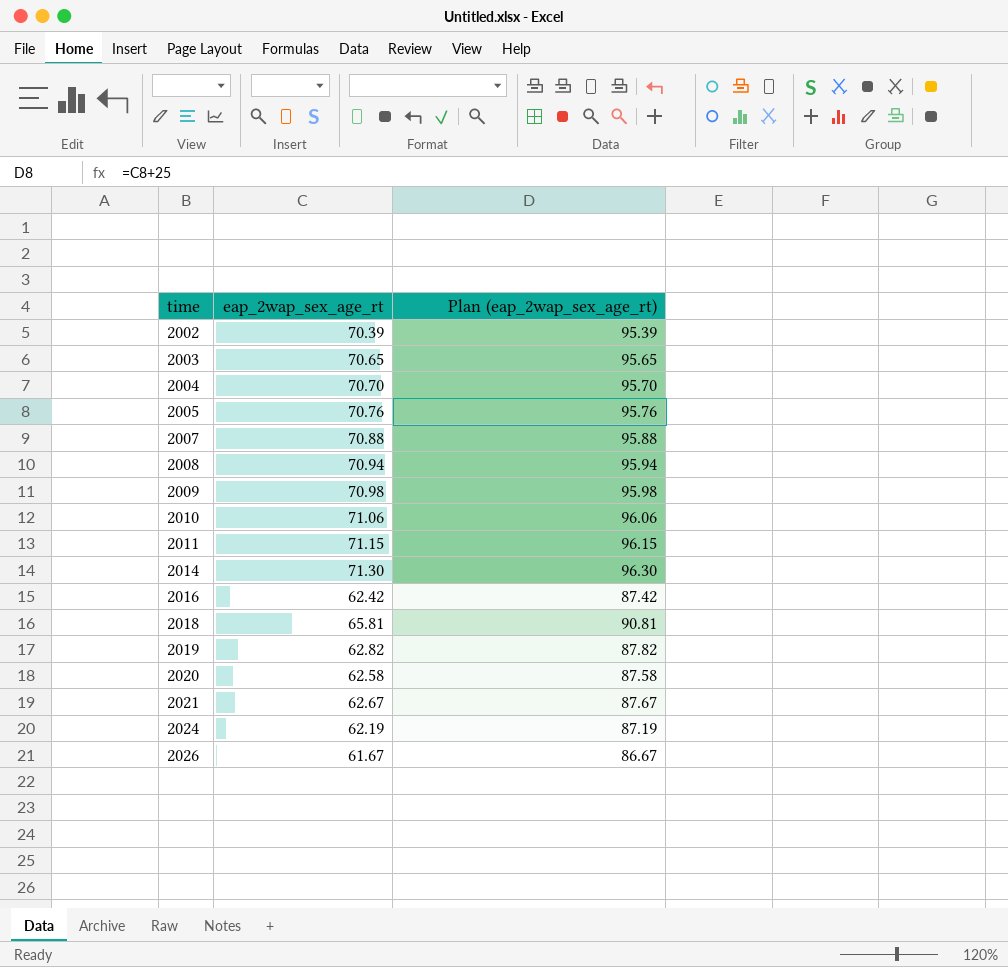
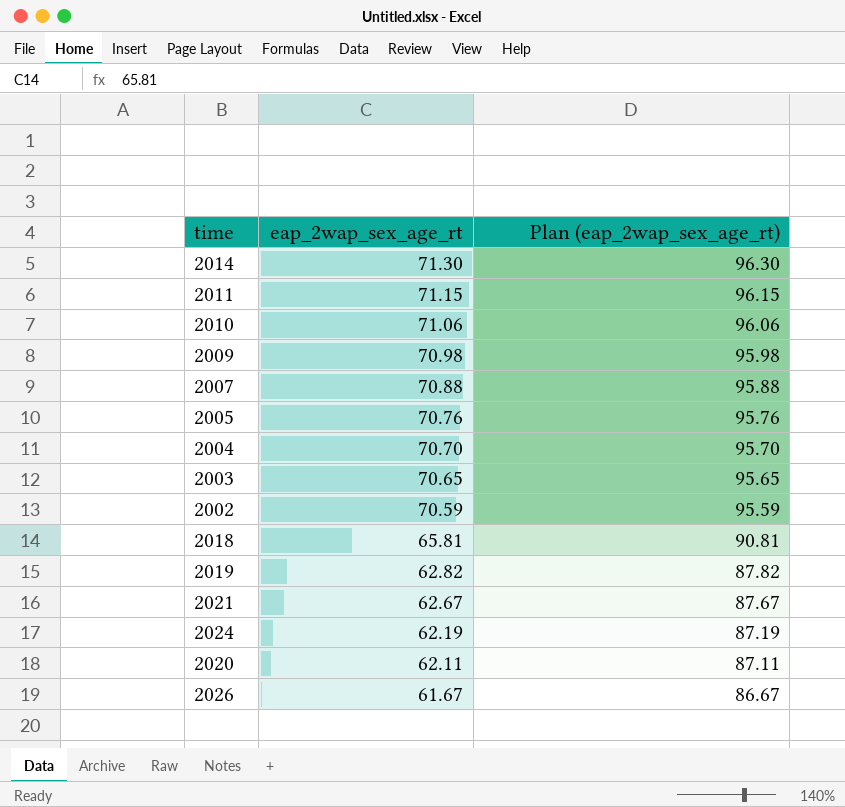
row order: time ascending -> eap_2wap_sex_age_rt descending
row 2008: 70.94 | 95.94 -> none
row 2016: 62.42 | 87.42 -> none
2002 | eap_2wap_sex_age_rt: 70.39 -> 70.59
2002 | Plan (eap_2wap_sex_age_rt): 95.39 -> 95.59
2020 | eap_2wap_sex_age_rt: 62.58 -> 62.11
2020 | Plan (eap_2wap_sex_age_rt): 87.58 -> 87.11

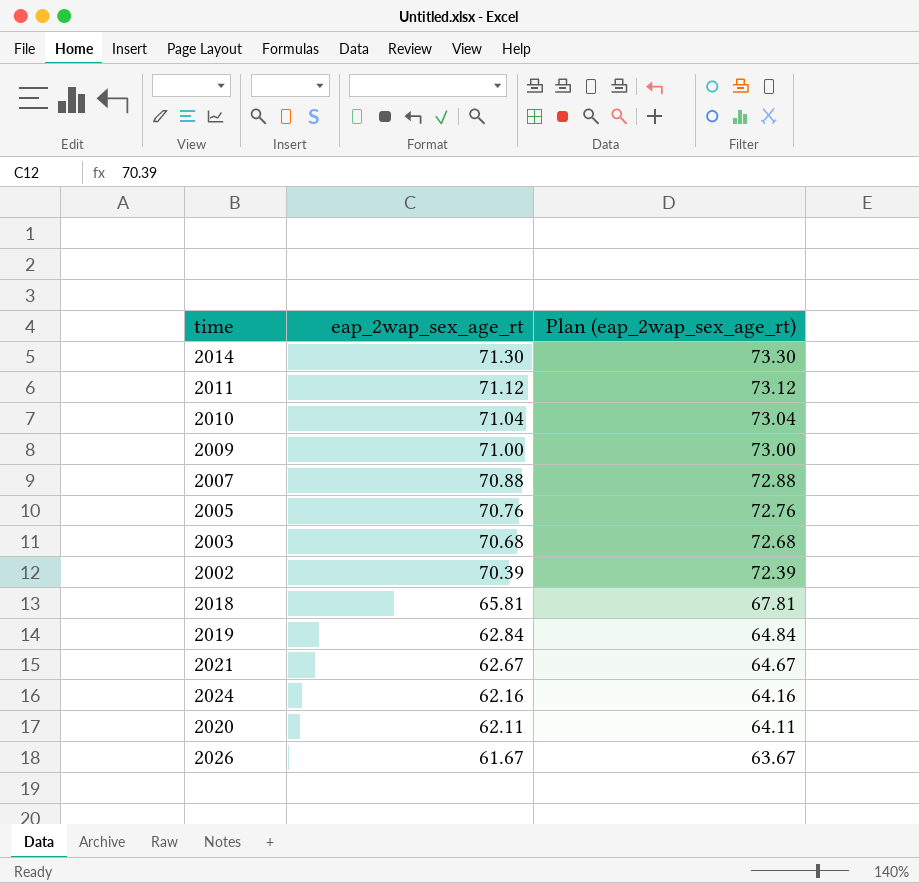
column Plan (eap_2wap_sex_age_rt) | formula: [eap_2wap_sex_age_rt] + 25 -> [eap_2wap_sex_age_rt] + 2
row 2004: 70.70 | 95.70 -> none
2011 | eap_2wap_sex_age_rt: 71.15 -> 71.12
2010 | eap_2wap_sex_age_rt: 71.06 -> 71.04
2009 | eap_2wap_sex_age_rt: 70.98 -> 71.00
2003 | eap_2wap_sex_age_rt: 70.65 -> 70.68
2002 | eap_2wap_sex_age_rt: 70.59 -> 70.39
2019 | eap_2wap_sex_age_rt: 62.82 -> 62.84
2024 | eap_2wap_sex_age_rt: 62.19 -> 62.16

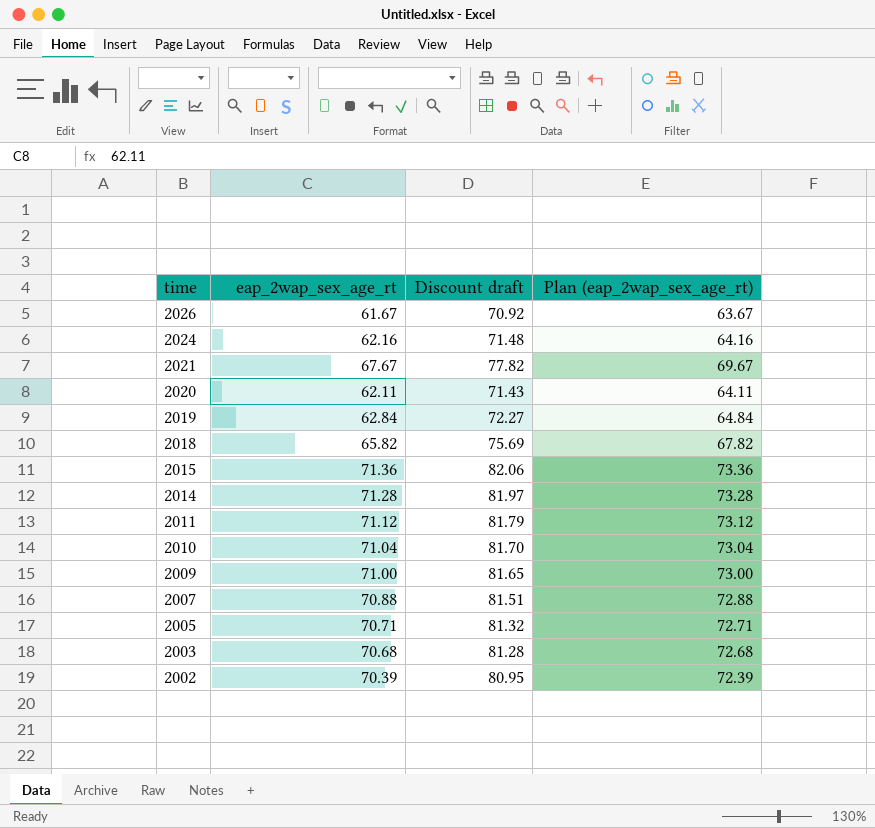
row order: eap_2wap_sex_age_rt descending -> time descending
column Discount draft | formula: none -> [eap_2wap_sex_age_rt] * 1.15
2021 | eap_2wap_sex_age_rt: 62.67 -> 67.67
2021 | Plan (eap_2wap_sex_age_rt): 64.67 -> 69.67
2018 | eap_2wap_sex_age_rt: 65.81 -> 65.82
2018 | Plan (eap_2wap_sex_age_rt): 67.81 -> 67.82
row 2015: none -> 71.36 | 82.06 | 73.36
2014 | eap_2wap_sex_age_rt: 71.30 -> 71.28
2014 | Plan (eap_2wap_sex_age_rt): 73.30 -> 73.28
2005 | eap_2wap_sex_age_rt: 70.76 -> 70.71
2005 | Plan (eap_2wap_sex_age_rt): 72.76 -> 72.71

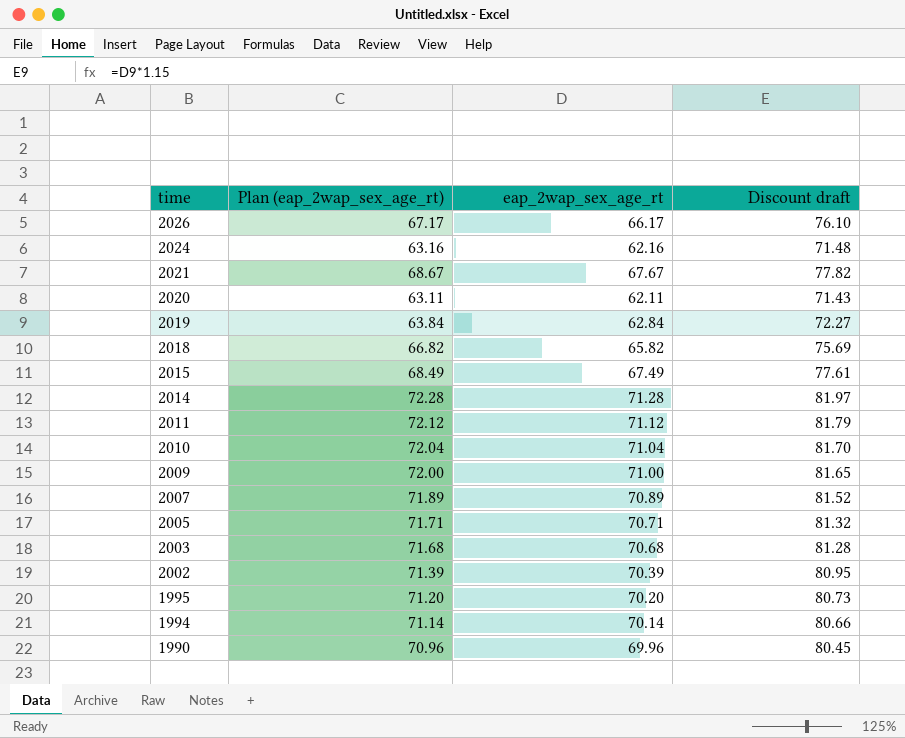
column Plan (eap_2wap_sex_age_rt) | formula: [eap_2wap_sex_age_rt] + 2 -> [eap_2wap_sex_age_rt] + 1
column Plan (eap_2wap_sex_age_rt) | position: 4 -> 2
2026 | eap_2wap_sex_age_rt: 61.67 -> 66.17
2026 | Discount draft: 70.92 -> 76.10
2015 | eap_2wap_sex_age_rt: 71.36 -> 67.49
2015 | Discount draft: 82.06 -> 77.61
2007 | eap_2wap_sex_age_rt: 70.88 -> 70.89
2007 | Discount draft: 81.51 -> 81.52
row 1995: none -> 71.20 | 70.20 | 80.73
row 1994: none -> 71.14 | 70.14 | 80.66
row 1990: none -> 70.96 | 69.96 | 80.45

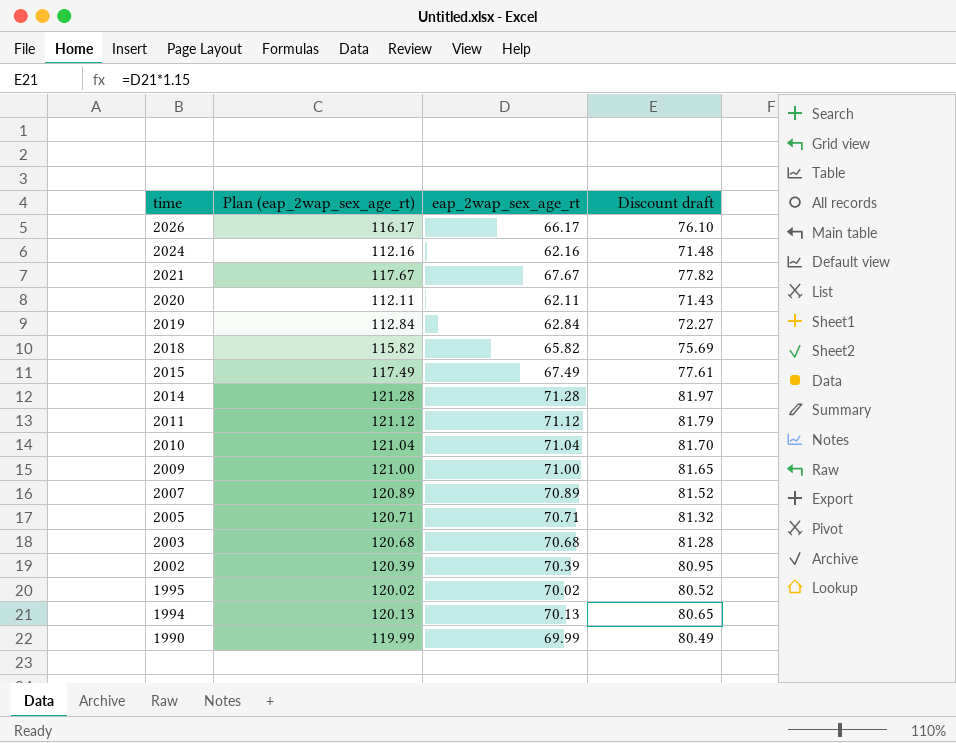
column Plan (eap_2wap_sex_age_rt) | formula: [eap_2wap_sex_age_rt] + 1 -> [eap_2wap_sex_age_rt] + 50
1995 | eap_2wap_sex_age_rt: 70.20 -> 70.02
1995 | Discount draft: 80.73 -> 80.52
1994 | eap_2wap_sex_age_rt: 70.14 -> 70.13
1994 | Discount draft: 80.66 -> 80.65
1990 | eap_2wap_sex_age_rt: 69.96 -> 69.99
1990 | Discount draft: 80.45 -> 80.49

